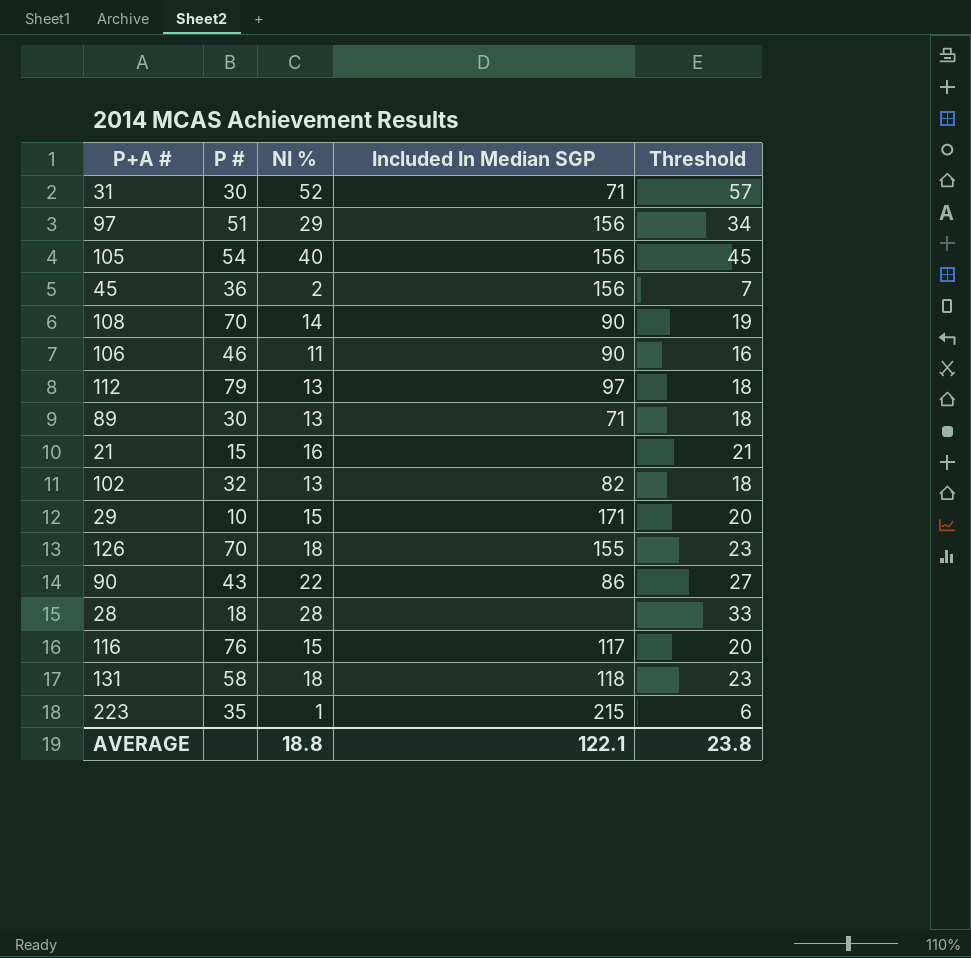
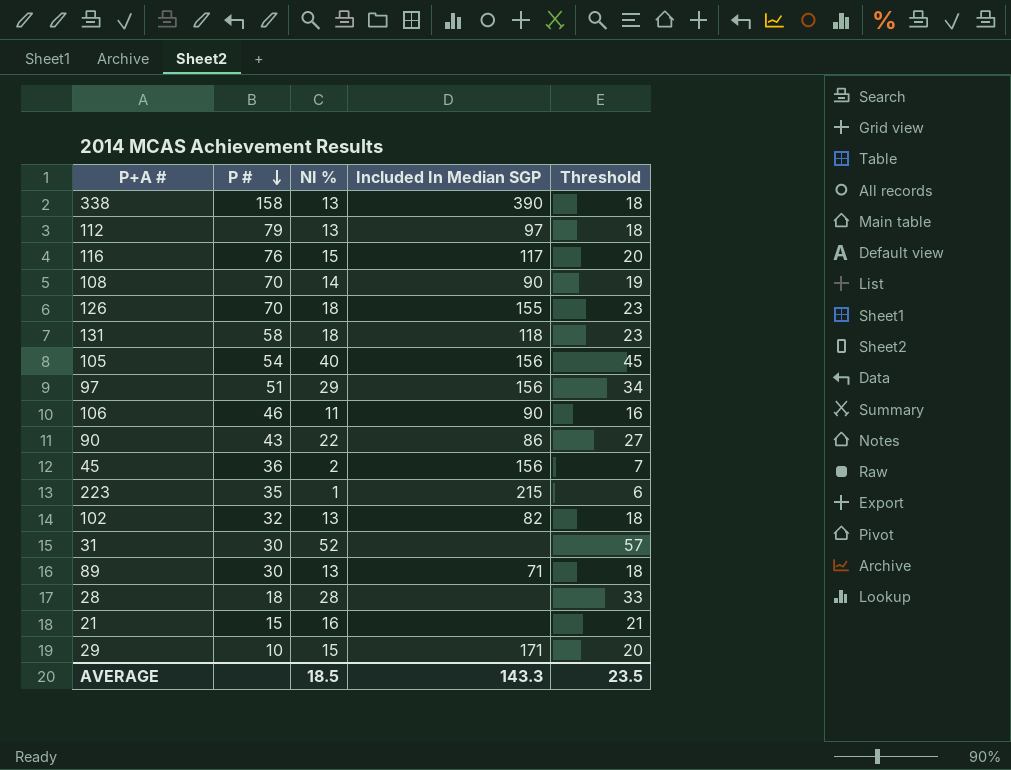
row order: none -> P # descending
row 338: none -> 158 | 13 | 390 | 18
31 | Included In Median SGP: 71 -> none
AVERAGE | NI %: 18.8 -> 18.5
AVERAGE | Included In Median SGP: 122.1 -> 143.3
AVERAGE | Threshold: 23.8 -> 23.5

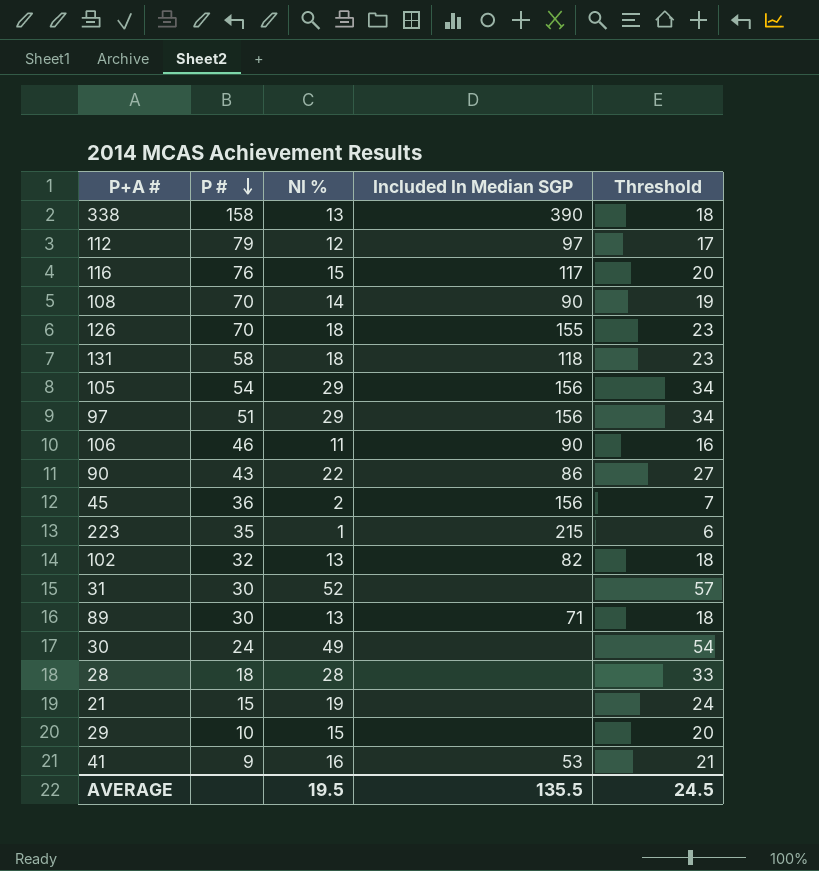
112 | NI %: 13 -> 12
112 | Threshold: 18 -> 17
105 | NI %: 40 -> 29
105 | Threshold: 45 -> 34
row 30: none -> 24 | 49 | none | 54
21 | NI %: 16 -> 19
21 | Threshold: 21 -> 24
29 | Included In Median SGP: 171 -> none
row 41: none -> 9 | 16 | 53 | 21
AVERAGE | NI %: 18.5 -> 19.5
AVERAGE | Included In Median SGP: 143.3 -> 135.5
AVERAGE | Threshold: 23.5 -> 24.5

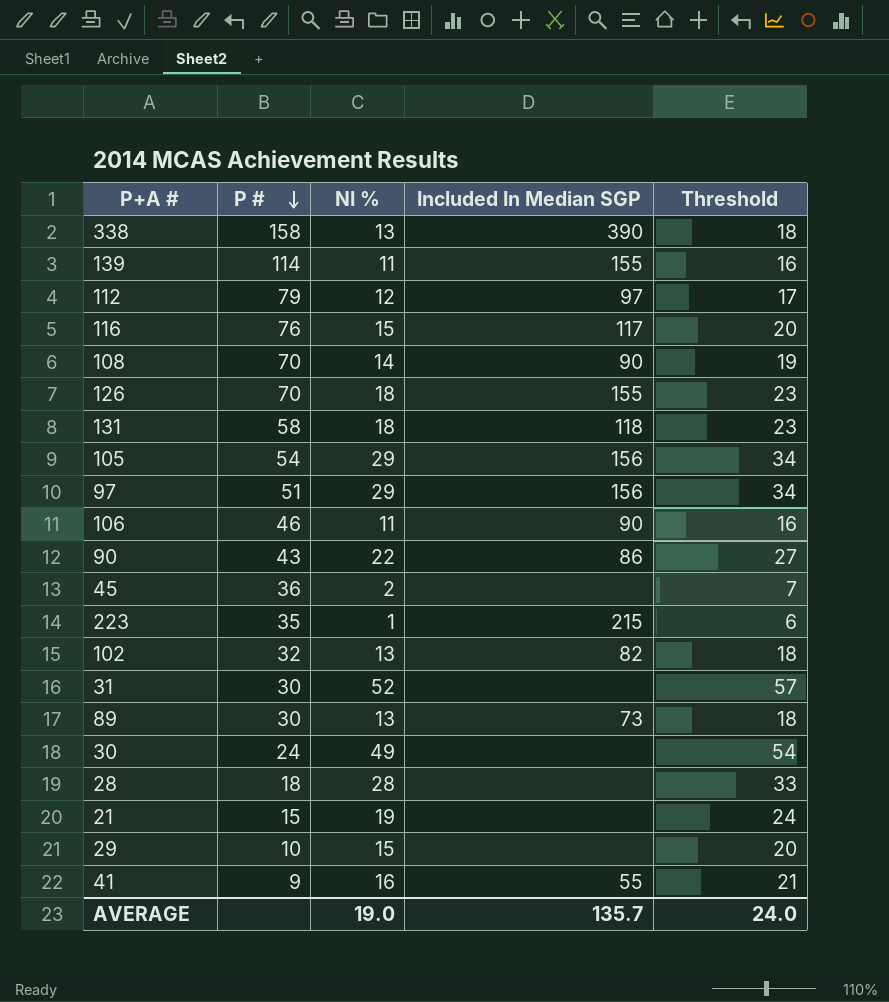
row 139: none -> 114 | 11 | 155 | 16
45 | Included In Median SGP: 156 -> none
89 | Included In Median SGP: 71 -> 73
41 | Included In Median SGP: 53 -> 55
AVERAGE | NI %: 19.5 -> 19.0
AVERAGE | Included In Median SGP: 135.5 -> 135.7
AVERAGE | Threshold: 24.5 -> 24.0

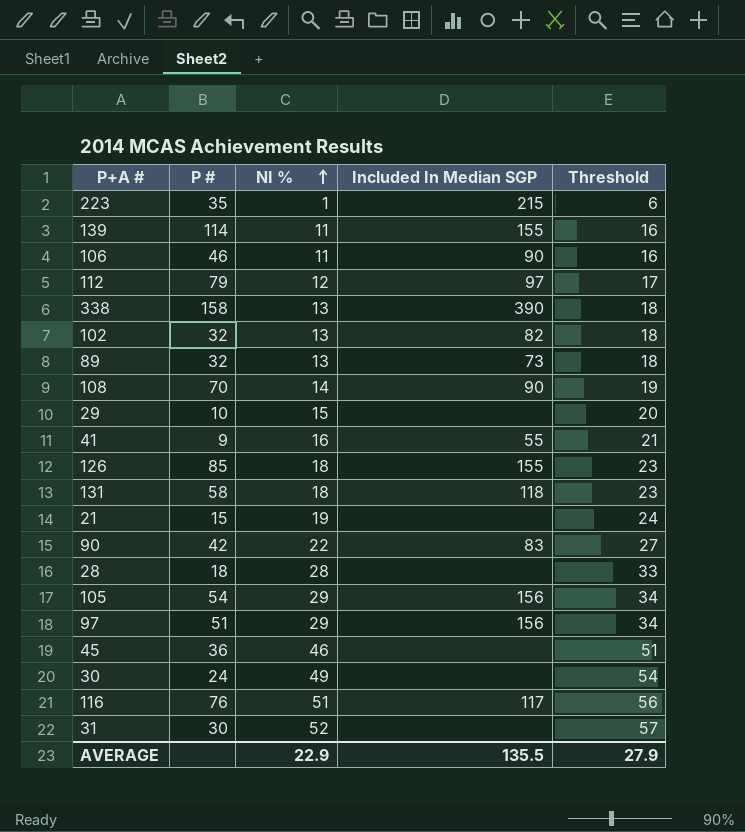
row order: P # descending -> NI % ascending
89 | P #: 30 -> 32
126 | P #: 70 -> 85
90 | P #: 43 -> 42
90 | Included In Median SGP: 86 -> 83
45 | NI %: 2 -> 46
45 | Threshold: 7 -> 51
116 | NI %: 15 -> 51
116 | Threshold: 20 -> 56
AVERAGE | NI %: 19.0 -> 22.9
AVERAGE | Included In Median SGP: 135.7 -> 135.5
AVERAGE | Threshold: 24.0 -> 27.9

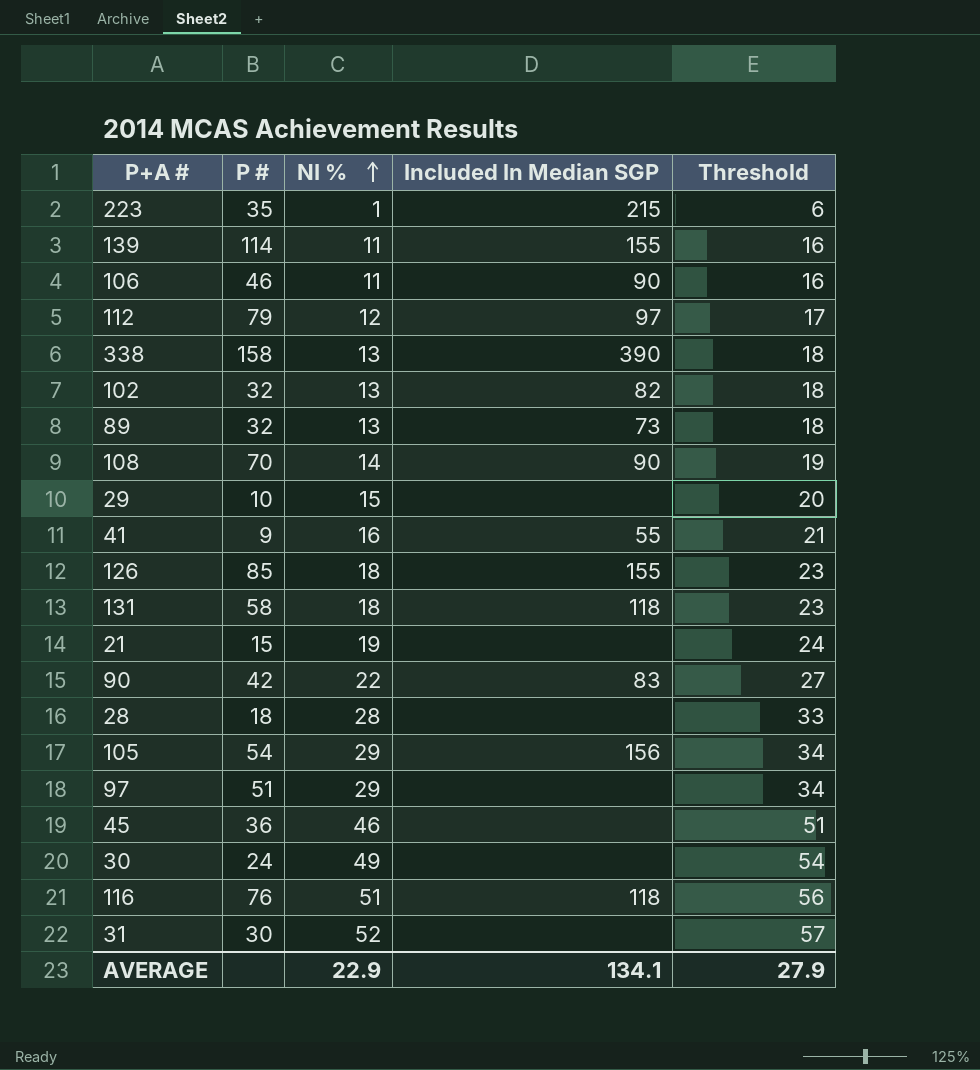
97 | Included In Median SGP: 156 -> none
116 | Included In Median SGP: 117 -> 118
AVERAGE | Included In Median SGP: 135.5 -> 134.1

